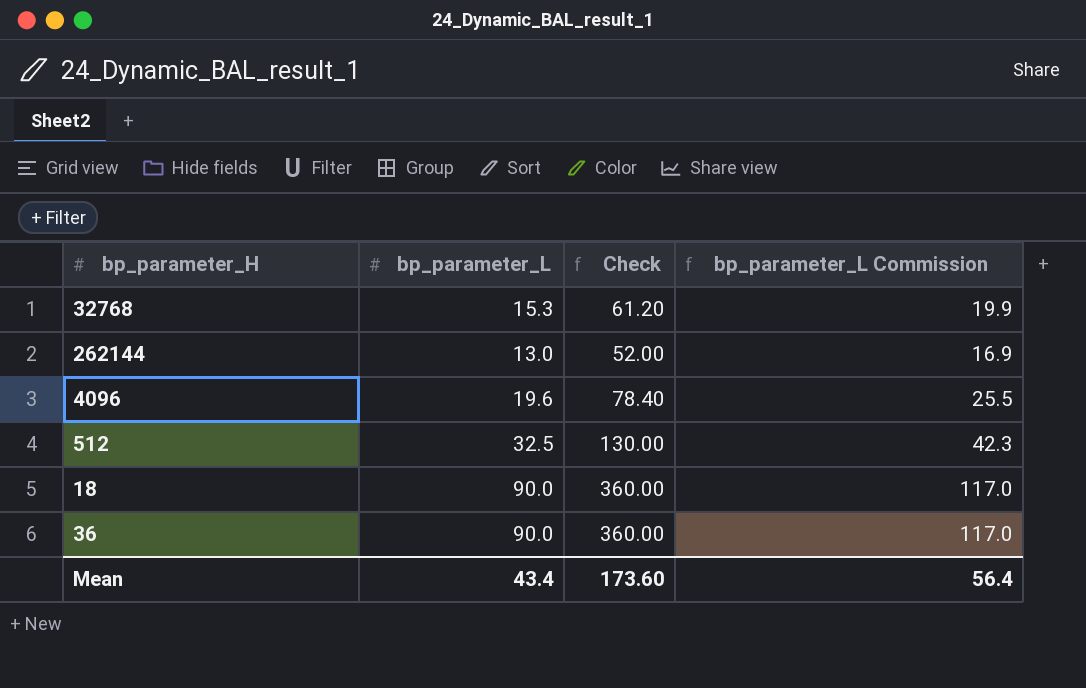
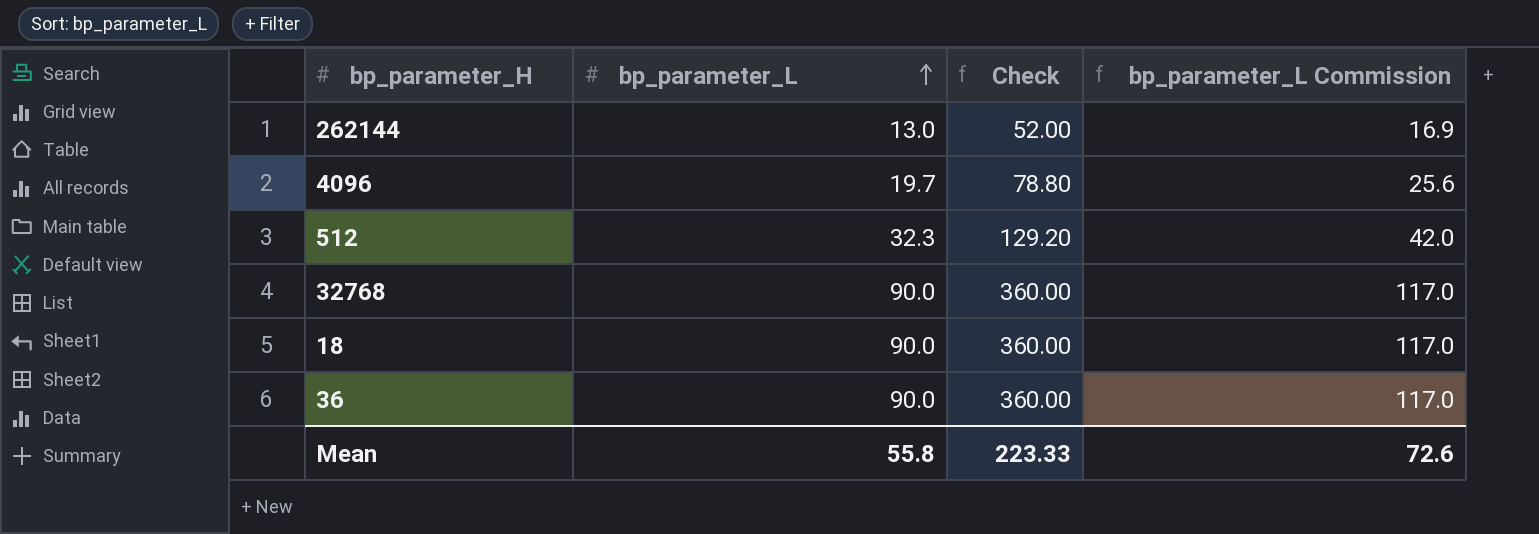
row order: none -> bp_parameter_L ascending
4096 | bp_parameter_L: 19.6 -> 19.7
4096 | Check: 78.40 -> 78.80
4096 | bp_parameter_L Commission: 25.5 -> 25.6
512 | bp_parameter_L: 32.5 -> 32.3
512 | Check: 130.00 -> 129.20
512 | bp_parameter_L Commission: 42.3 -> 42.0
32768 | bp_parameter_L: 15.3 -> 90.0
32768 | Check: 61.20 -> 360.00
32768 | bp_parameter_L Commission: 19.9 -> 117.0
Mean | bp_parameter_L: 43.4 -> 55.8
Mean | Check: 173.60 -> 223.33
Mean | bp_parameter_L Commission: 56.4 -> 72.6

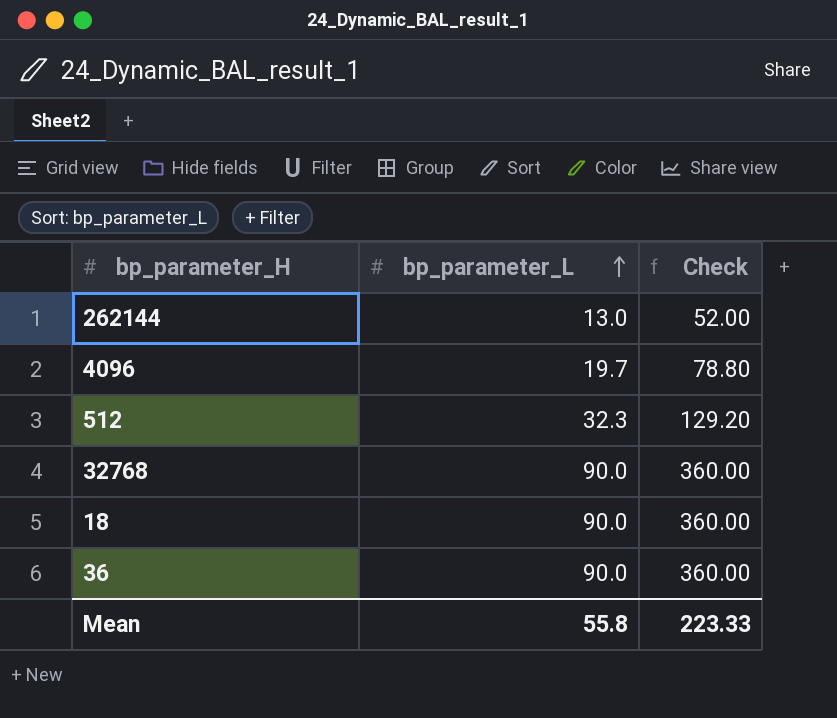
column bp_parameter_L Commission | formula: [bp_parameter_L] * 1.3 -> none

